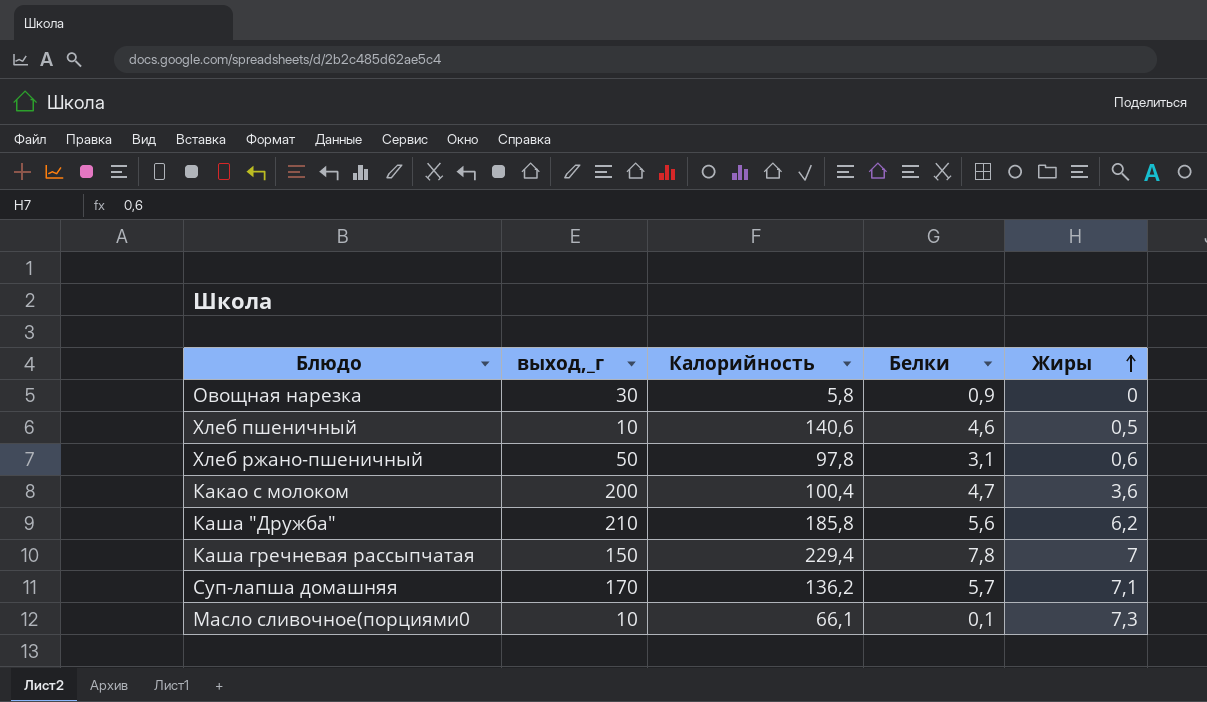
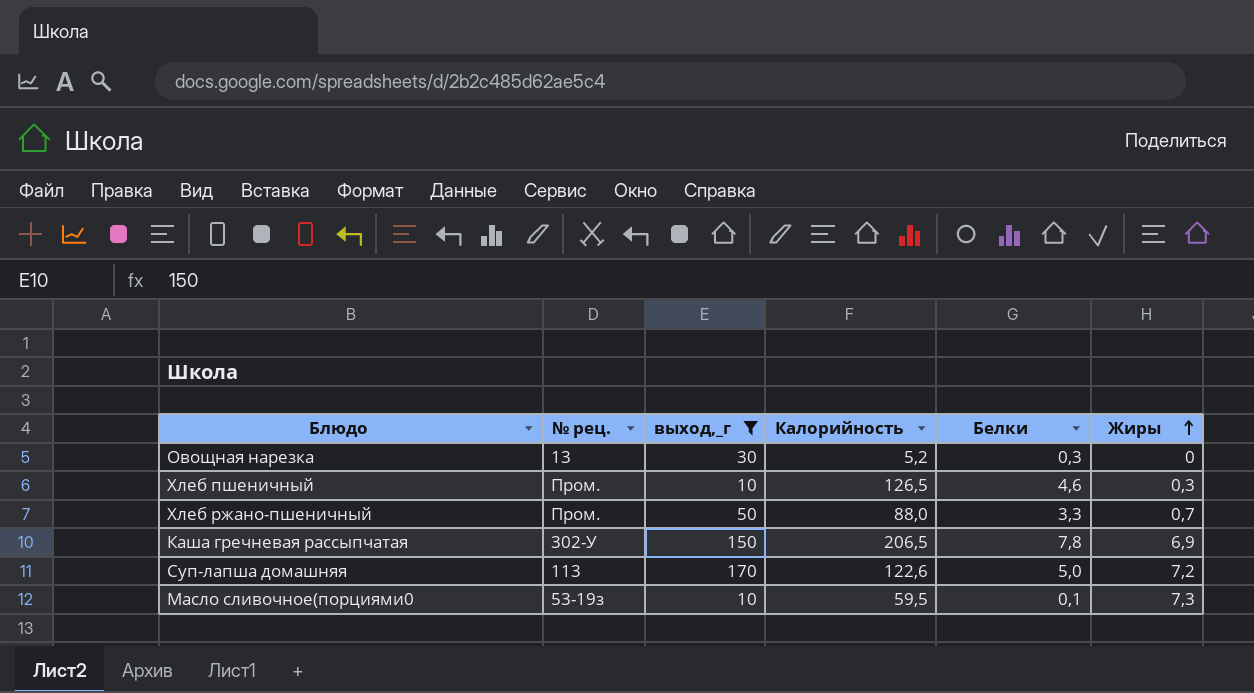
filter: none -> выход,_г <= 170
column № рец. | position: none -> 2
Овощная нарезка | Калорийность: 5,8 -> 5,2
Овощная нарезка | Белки: 0,9 -> 0,3
Хлеб пшеничный | Калорийность: 140,6 -> 126,5
Хлеб пшеничный | Жиры: 0,5 -> 0,3
Хлеб ржано-пшеничный | Калорийность: 97,8 -> 88,0
Хлеб ржано-пшеничный | Белки: 3,1 -> 3,3
Хлеб ржано-пшеничный | Жиры: 0,6 -> 0,7
Каша гречневая рассыпчатая | Калорийность: 229,4 -> 206,5
Каша гречневая рассыпчатая | Жиры: 7 -> 6,9
Суп-лапша домашняя | Калорийность: 136,2 -> 122,6
Суп-лапша домашняя | Белки: 5,7 -> 5,0
Суп-лапша домашняя | Жиры: 7,1 -> 7,2
Масло сливочное(порциями0 | Калорийность: 66,1 -> 59,5

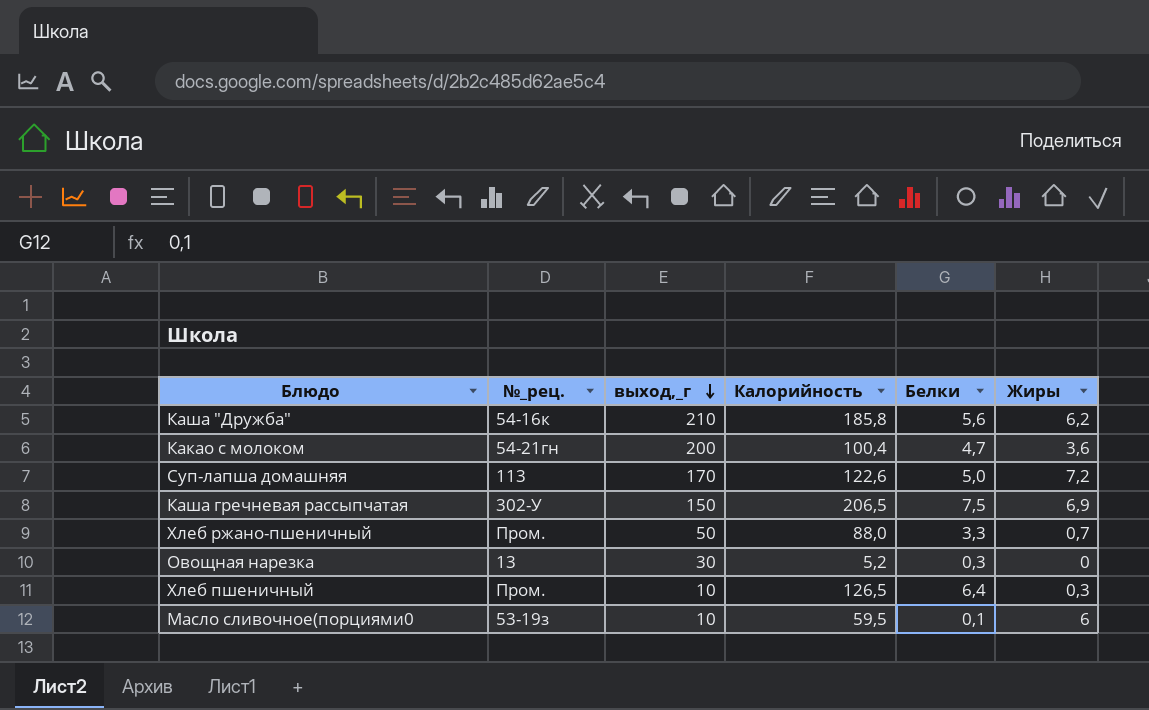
filter: выход,_г <= 170 -> none
row order: Жиры ascending -> выход,_г descending
column name: № рец. -> №_рец.
Каша гречневая рассыпчатая | Белки: 7,8 -> 7,5
Хлеб пшеничный | Белки: 4,6 -> 6,4
Масло сливочное(порциями0 | Жиры: 7,3 -> 6

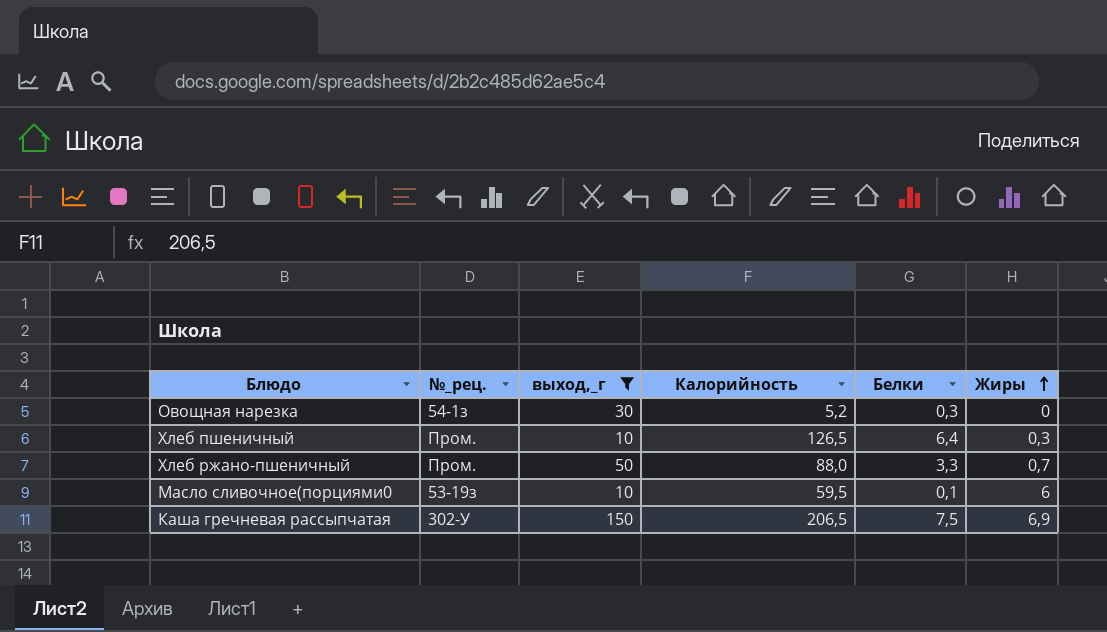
filter: none -> выход,_г <= 150
row order: выход,_г descending -> Жиры ascending
Овощная нарезка | №_рец.: 13 -> 54-1з

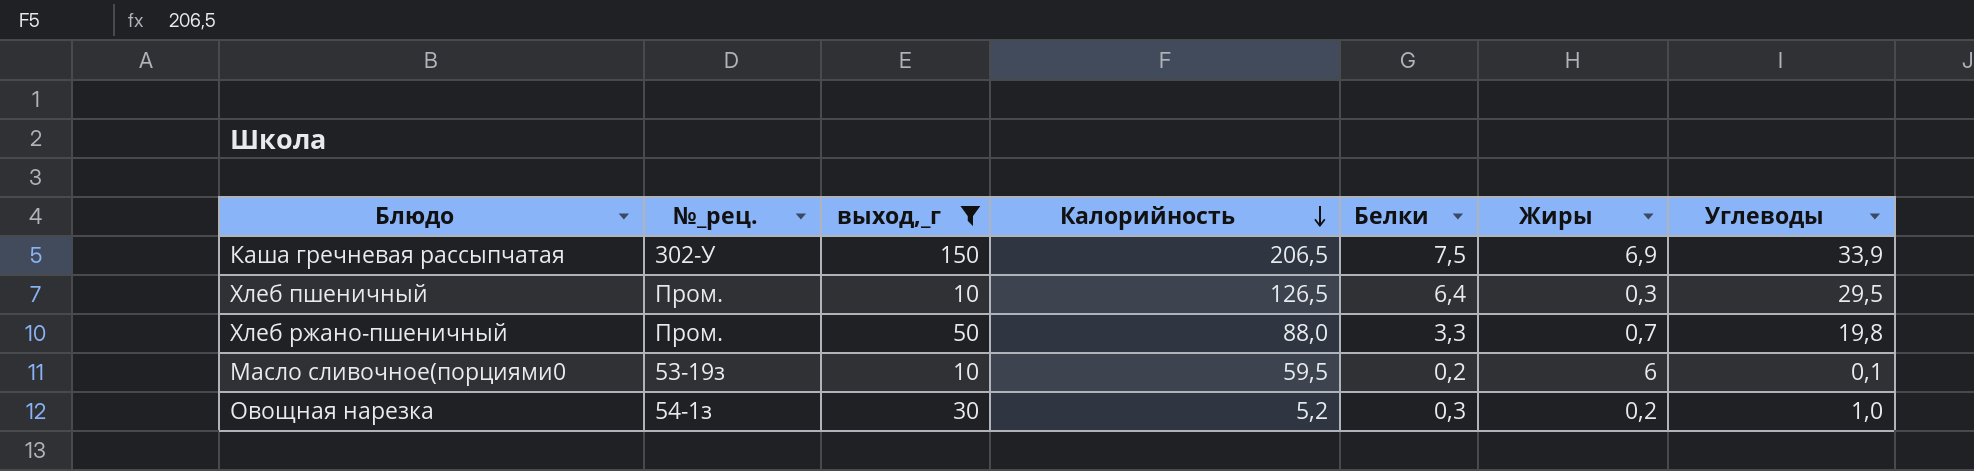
row order: Жиры ascending -> Калорийность descending
column Углеводы | position: none -> 7
Масло сливочное(порциями0 | Белки: 0,1 -> 0,2
Овощная нарезка | Жиры: 0 -> 0,2

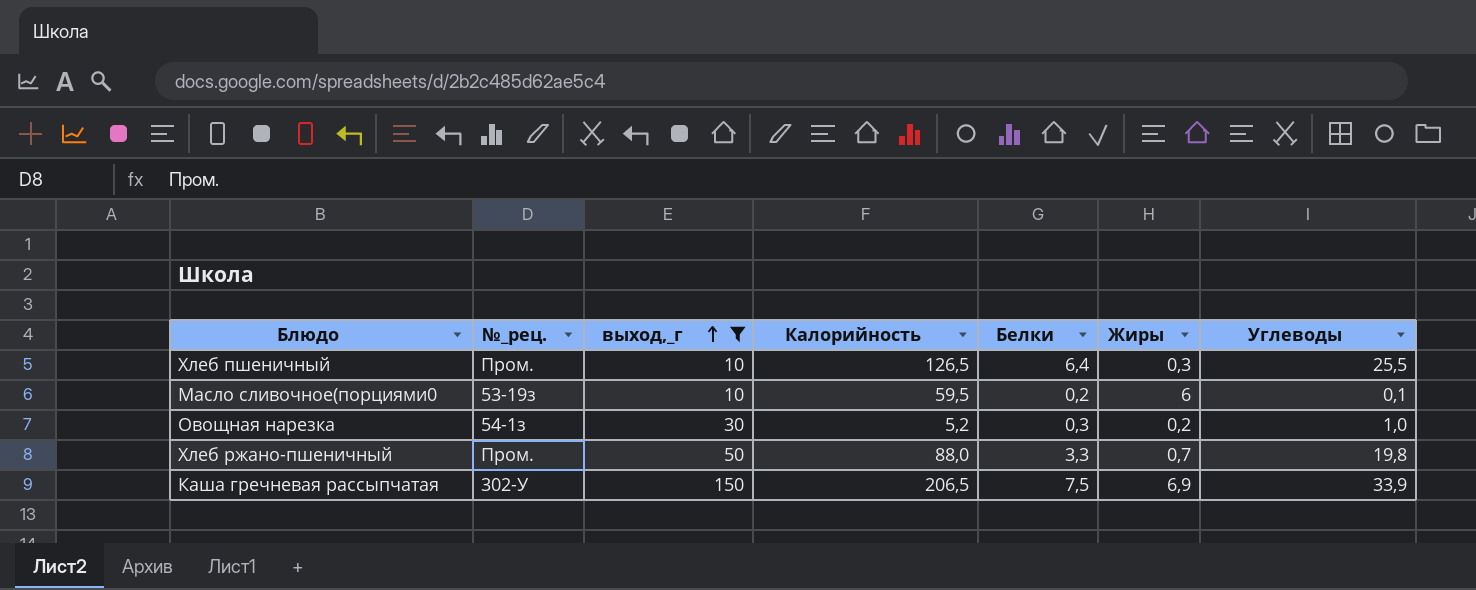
row order: Калорийность descending -> выход,_г ascending
Хлеб пшеничный | Углеводы: 29,5 -> 25,5

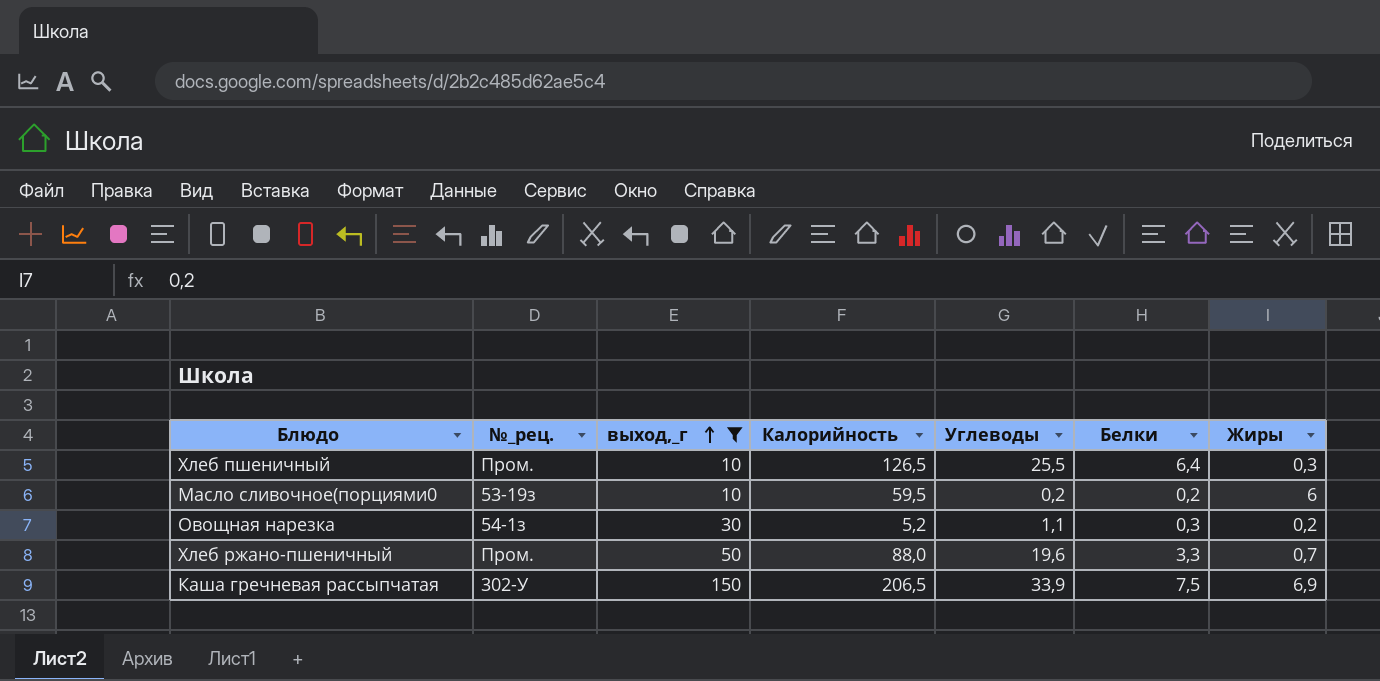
column Углеводы | position: 7 -> 5
Масло сливочное(порциями0 | Углеводы: 0,1 -> 0,2
Овощная нарезка | Углеводы: 1,0 -> 1,1
Хлеб ржано-пшеничный | Углеводы: 19,8 -> 19,6

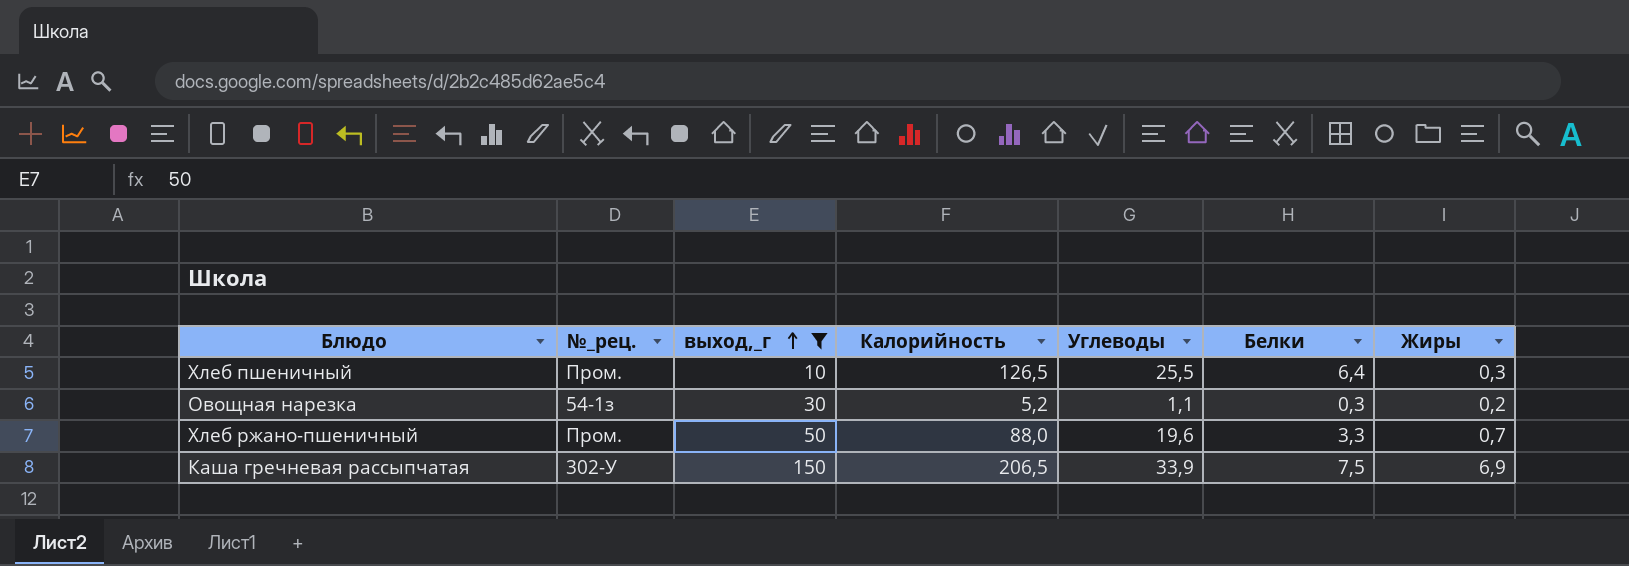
row Масло сливочное(порциями0: 53-19з | 10 | 59,5 | 0,2 | 0,2 | 6 -> none

